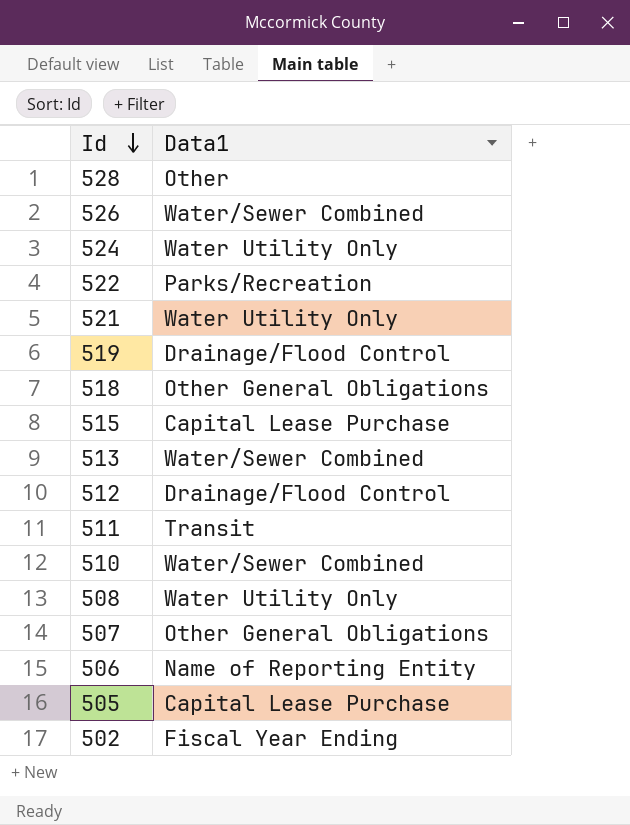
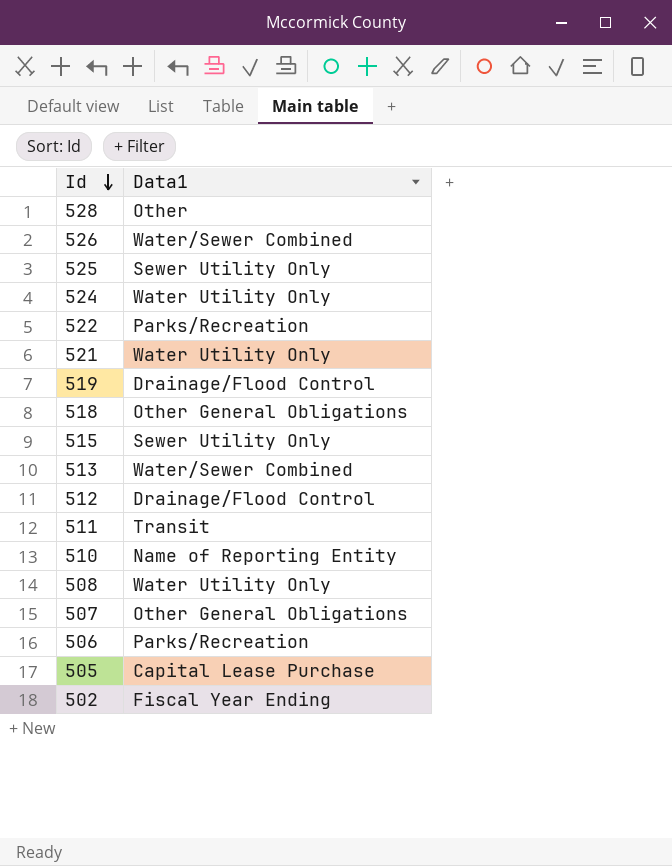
row 525: none -> Sewer Utility Only
515 | Data1: Capital Lease Purchase -> Sewer Utility Only
510 | Data1: Water/Sewer Combined -> Name of Reporting Entity
506 | Data1: Name of Reporting Entity -> Parks/Recreation

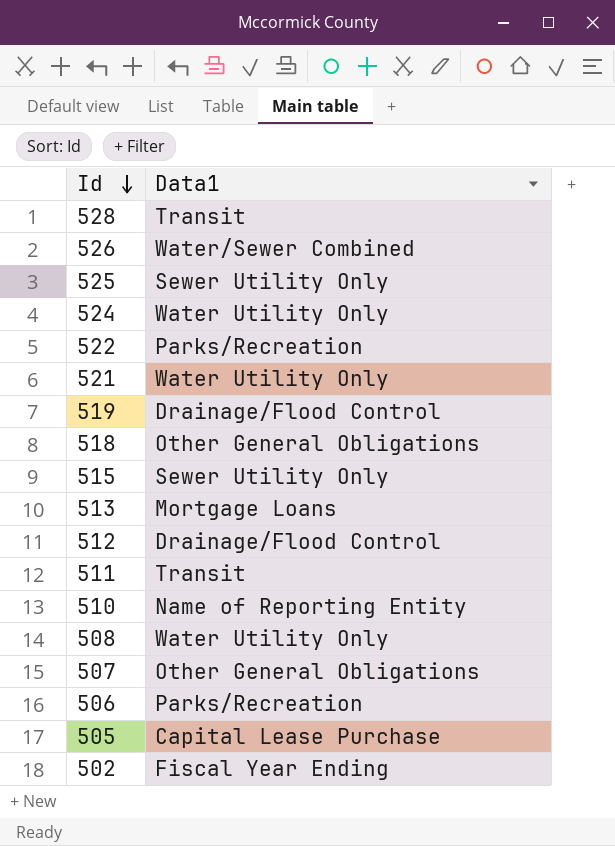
528 | Data1: Other -> Transit
513 | Data1: Water/Sewer Combined -> Mortgage Loans

